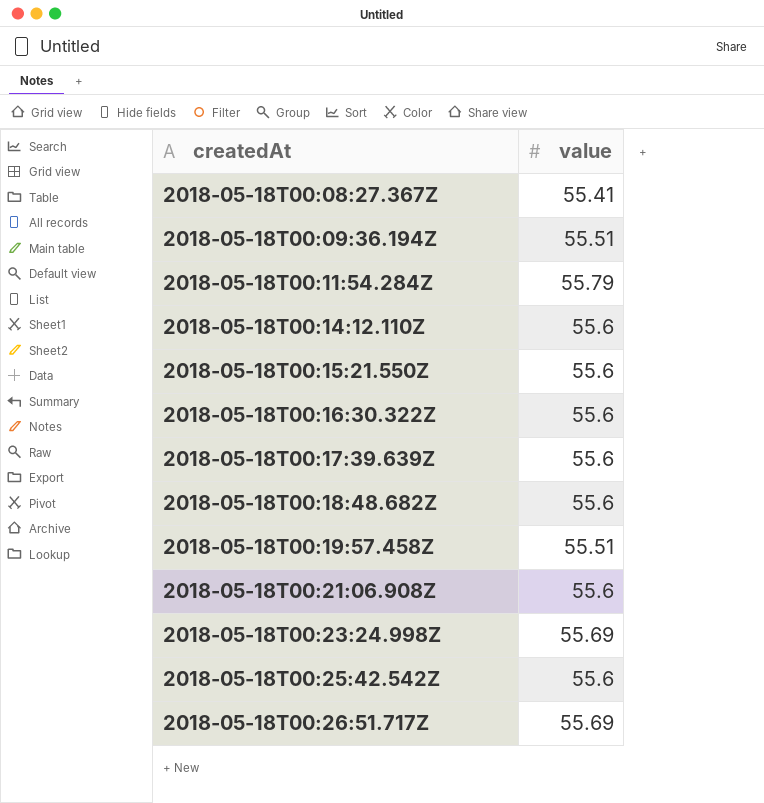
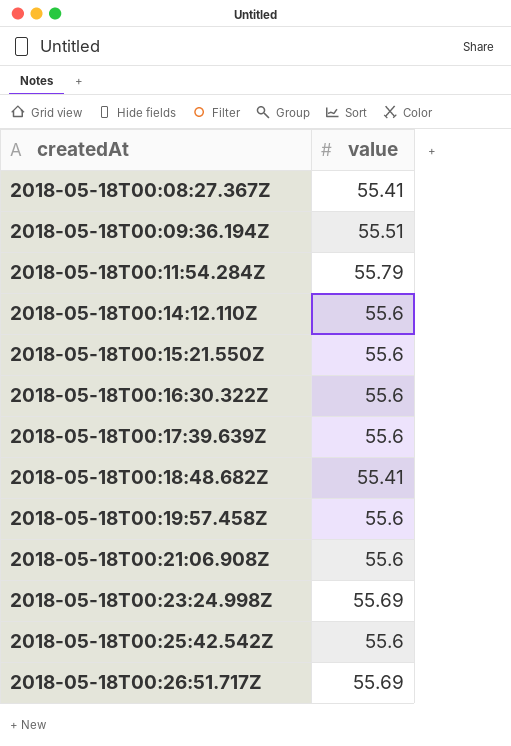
2018-05-18T00:18:48.682Z | value: 55.6 -> 55.41
2018-05-18T00:19:57.458Z | value: 55.51 -> 55.6

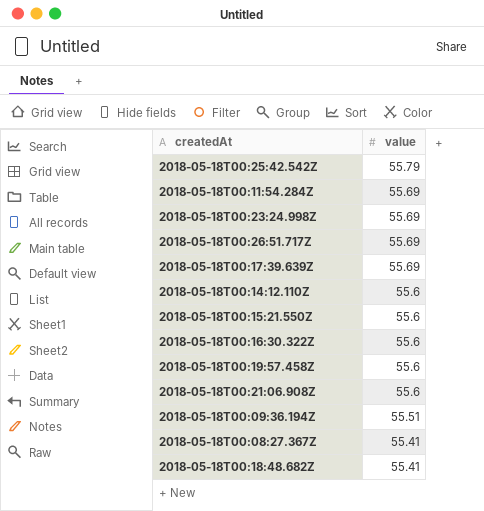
row order: createdAt ascending -> value descending
2018-05-18T00:25:42.542Z | value: 55.6 -> 55.79
2018-05-18T00:11:54.284Z | value: 55.79 -> 55.69
2018-05-18T00:17:39.639Z | value: 55.6 -> 55.69

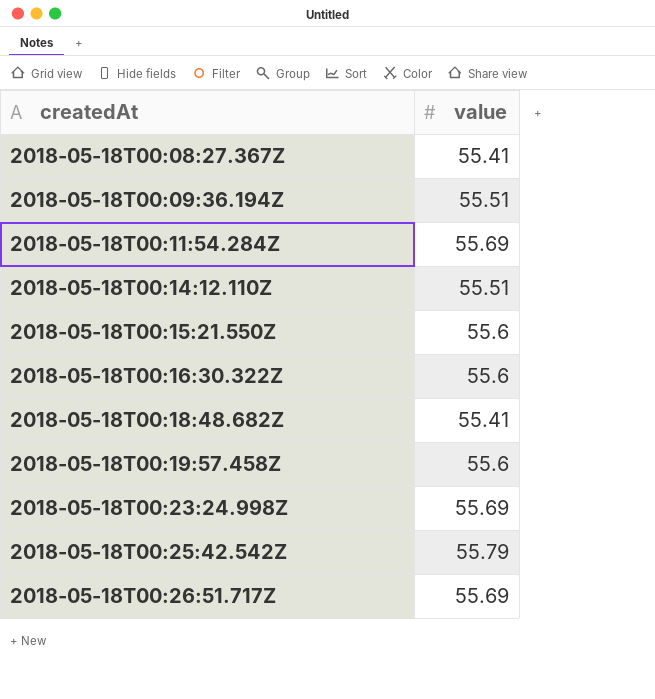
row order: value descending -> createdAt ascending
row 2018-05-18T00:17:39.639Z: 55.69 -> none
row 2018-05-18T00:21:06.908Z: 55.6 -> none
2018-05-18T00:14:12.110Z | value: 55.6 -> 55.51

